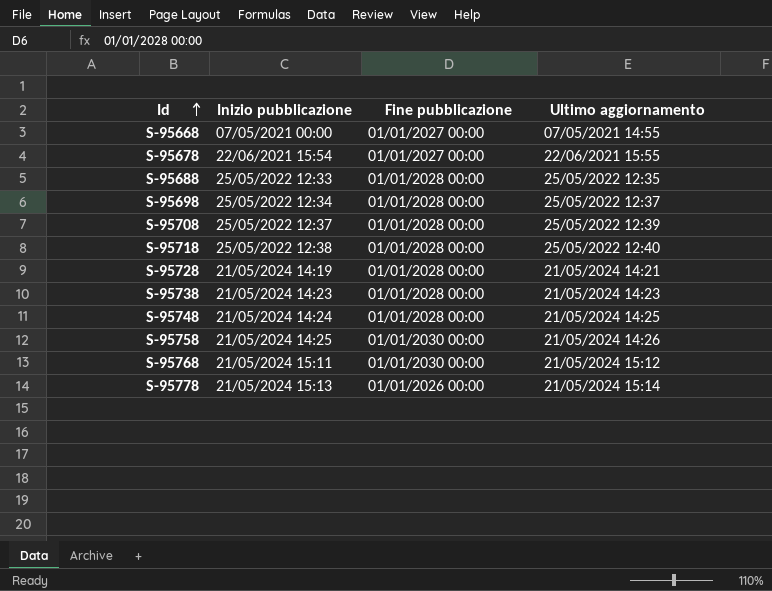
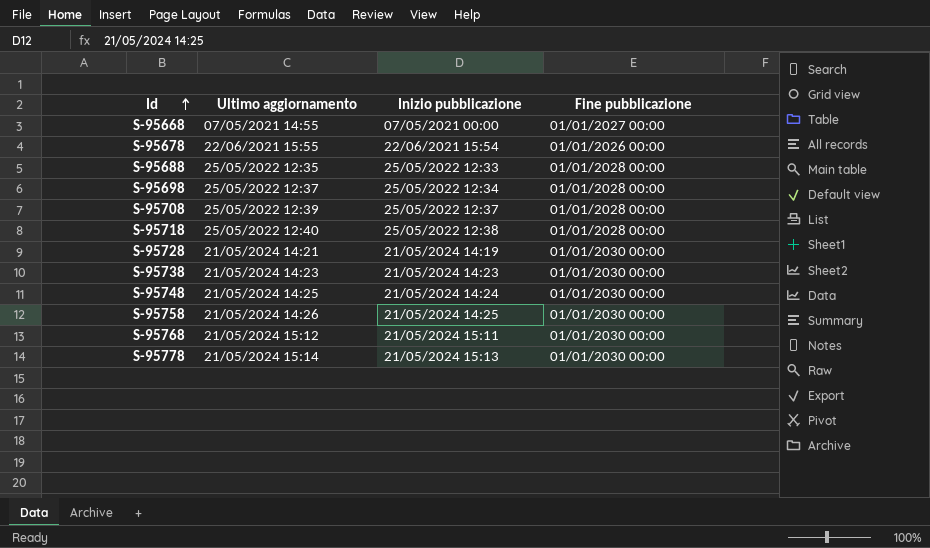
column Ultimo aggiornamento | position: 4 -> 2
S-95678 | Fine pubblicazione: 01/01/2027 00:00 -> 01/01/2026 00:00
S-95728 | Fine pubblicazione: 01/01/2028 00:00 -> 01/01/2030 00:00
S-95738 | Fine pubblicazione: 01/01/2028 00:00 -> 01/01/2030 00:00
S-95748 | Fine pubblicazione: 01/01/2028 00:00 -> 01/01/2030 00:00
S-95778 | Fine pubblicazione: 01/01/2026 00:00 -> 01/01/2030 00:00

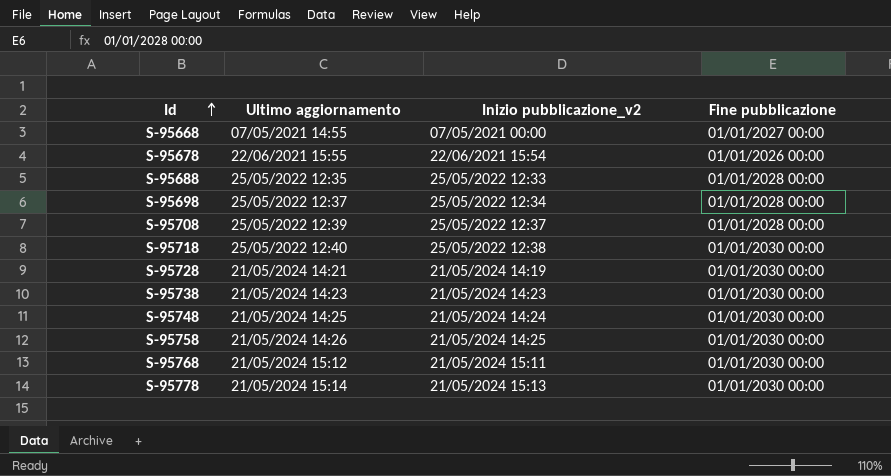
column name: Inizio pubblicazione -> Inizio pubblicazione_v2
S-95718 | Fine pubblicazione: 01/01/2028 00:00 -> 01/01/2030 00:00

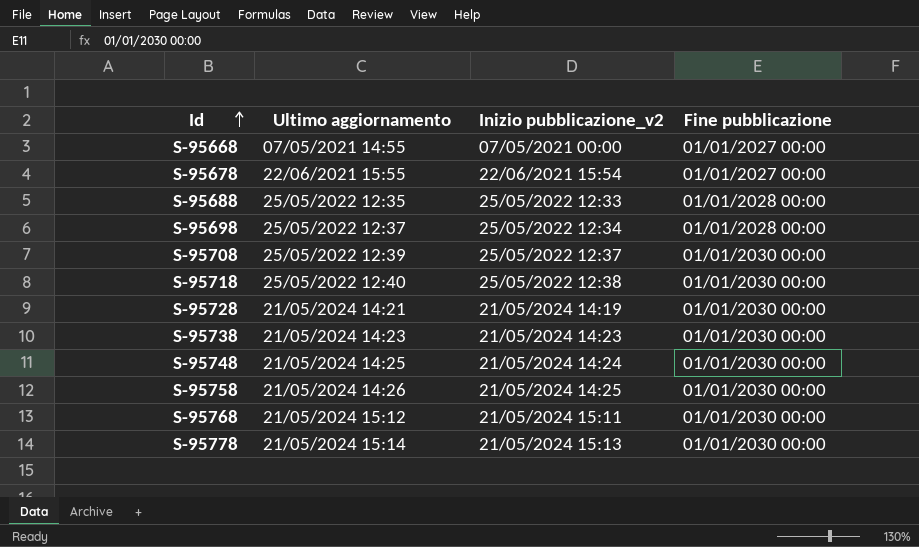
S-95678 | Fine pubblicazione: 01/01/2026 00:00 -> 01/01/2027 00:00
S-95708 | Fine pubblicazione: 01/01/2028 00:00 -> 01/01/2030 00:00

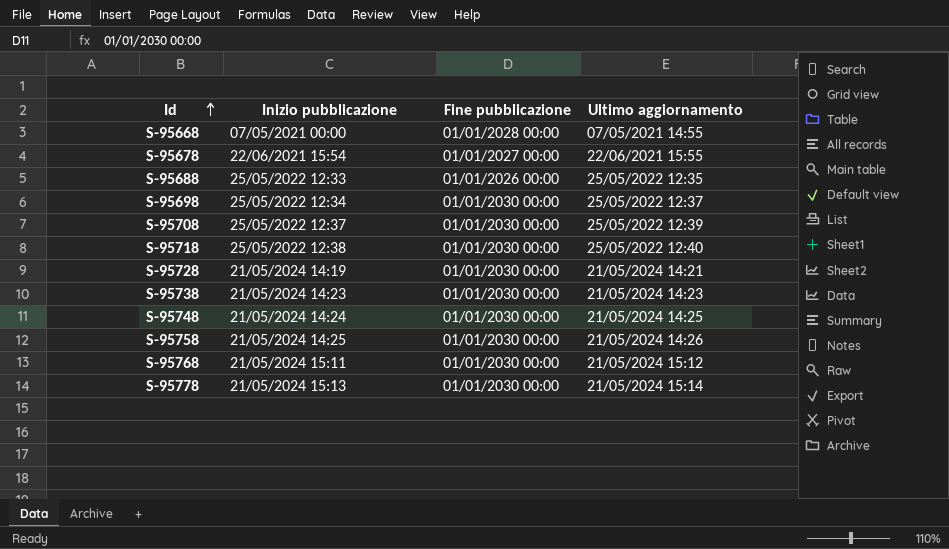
column name: Inizio pubblicazione_v2 -> Inizio pubblicazione
column Ultimo aggiornamento | position: 2 -> 4
S-95668 | Fine pubblicazione: 01/01/2027 00:00 -> 01/01/2028 00:00
S-95688 | Fine pubblicazione: 01/01/2028 00:00 -> 01/01/2026 00:00
S-95698 | Fine pubblicazione: 01/01/2028 00:00 -> 01/01/2030 00:00

